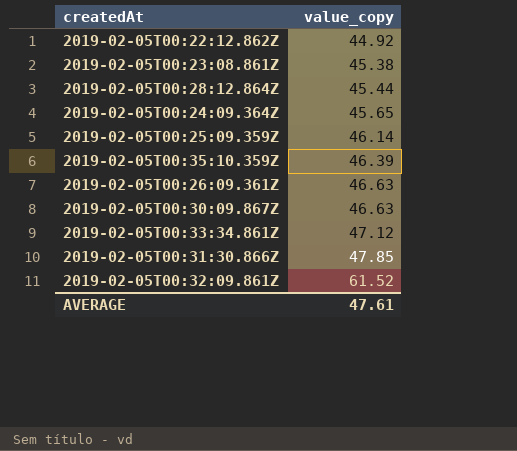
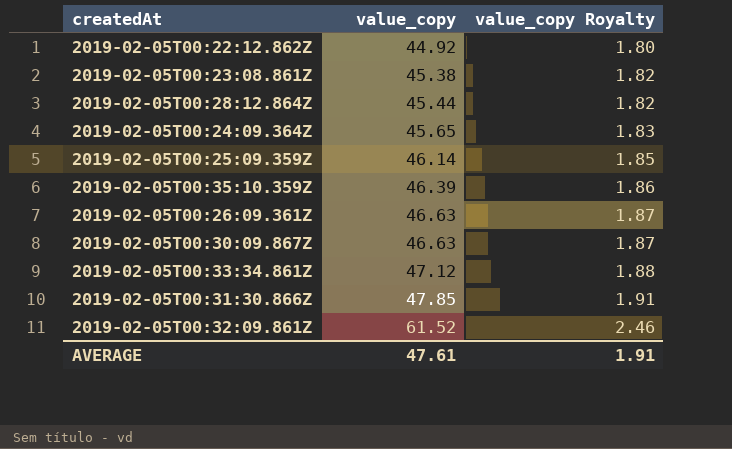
column value_copy Royalty | formula: none -> [value_copy] * 0.04

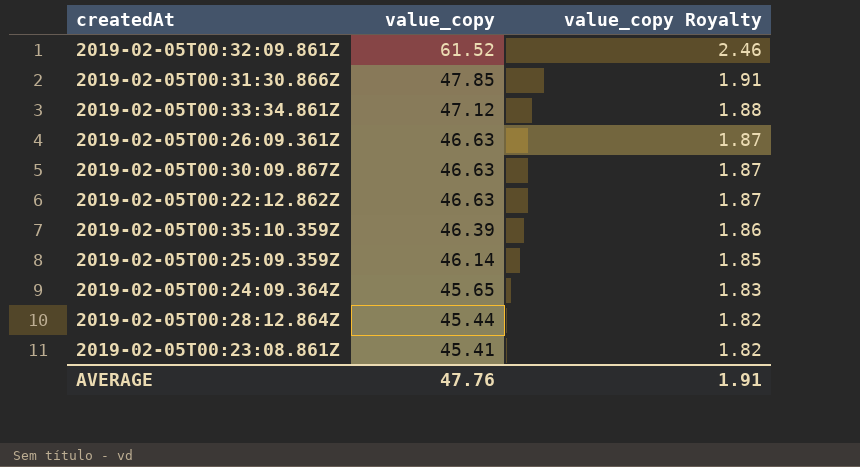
row order: value_copy ascending -> value_copy descending
2019-02-05T00:22:12.862Z | value_copy: 44.92 -> 46.63
2019-02-05T00:22:12.862Z | value_copy Royalty: 1.80 -> 1.87
2019-02-05T00:23:08.861Z | value_copy: 45.38 -> 45.41
AVERAGE | value_copy: 47.61 -> 47.76

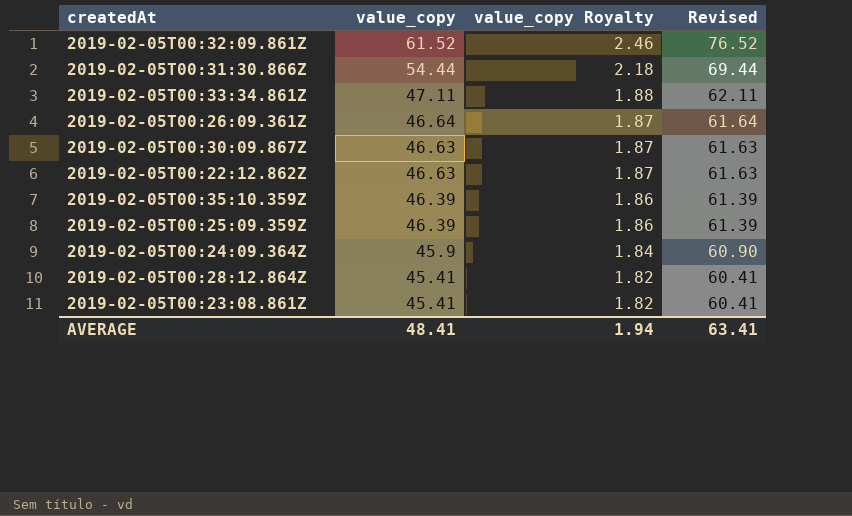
column Revised | formula: none -> [value_copy] + 15
2019-02-05T00:31:30.866Z | value_copy: 47.85 -> 54.44
2019-02-05T00:31:30.866Z | value_copy Royalty: 1.91 -> 2.18
2019-02-05T00:33:34.861Z | value_copy: 47.12 -> 47.11
2019-02-05T00:26:09.361Z | value_copy: 46.63 -> 46.64
2019-02-05T00:25:09.359Z | value_copy: 46.14 -> 46.39
2019-02-05T00:25:09.359Z | value_copy Royalty: 1.85 -> 1.86
2019-02-05T00:24:09.364Z | value_copy: 45.65 -> 45.9
2019-02-05T00:24:09.364Z | value_copy Royalty: 1.83 -> 1.84
2019-02-05T00:28:12.864Z | value_copy: 45.44 -> 45.41
AVERAGE | value_copy: 47.76 -> 48.41
AVERAGE | value_copy Royalty: 1.91 -> 1.94

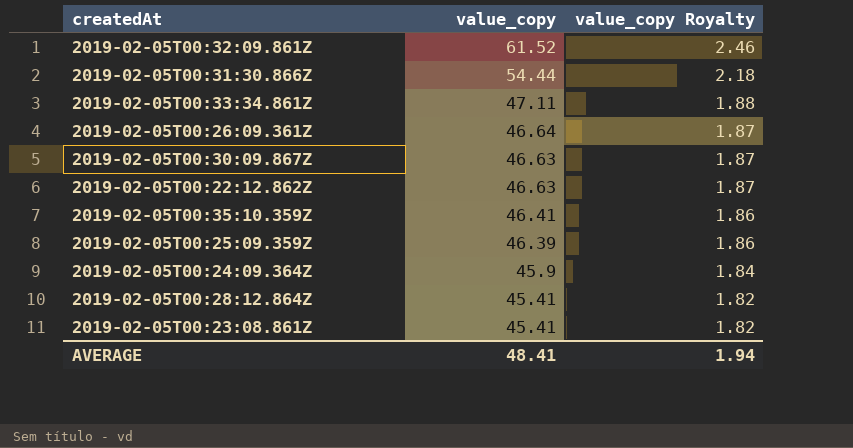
column Revised | formula: [value_copy] + 15 -> none
2019-02-05T00:35:10.359Z | value_copy: 46.39 -> 46.41

